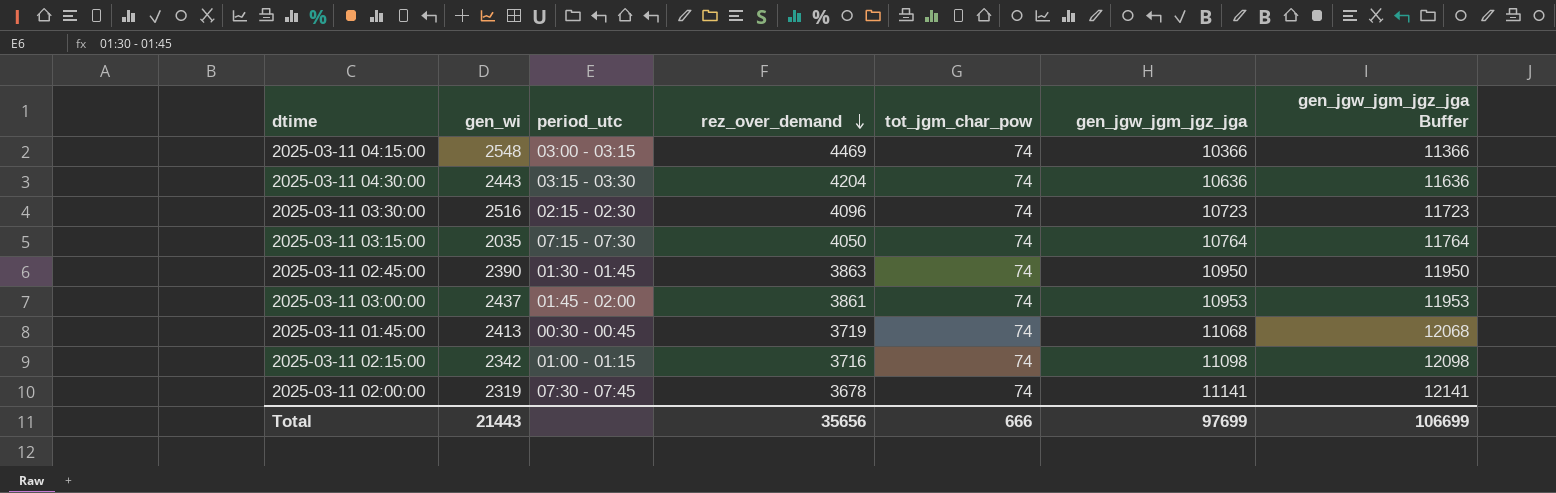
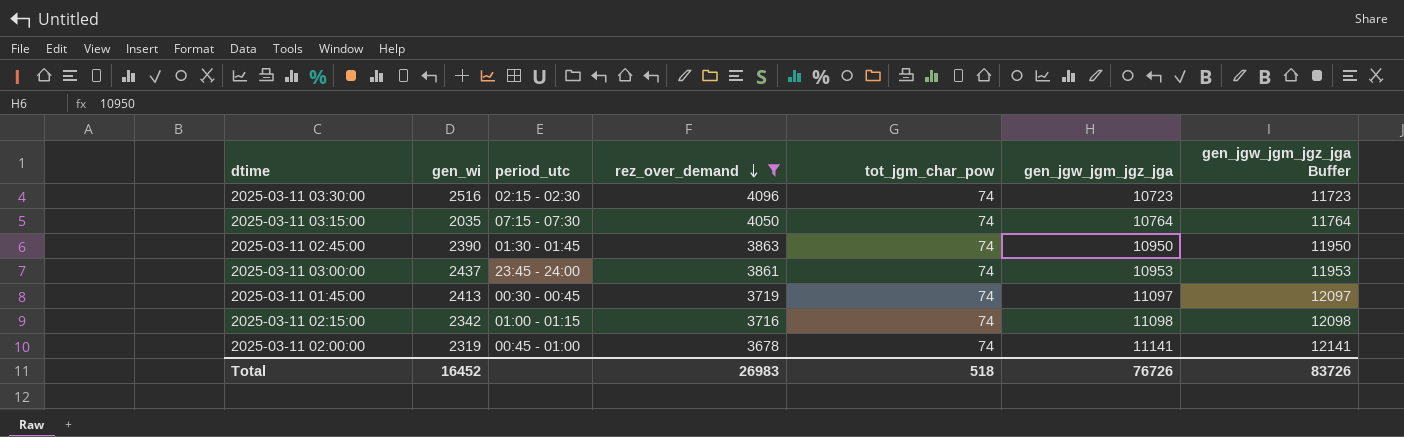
filter: none -> rez_over_demand <= 4096
2025-03-11 03:00:00 | period_utc: 01:45 - 02:00 -> 23:45 - 24:00
2025-03-11 01:45:00 | gen_jgw_jgm_jgz_jga: 11068 -> 11097
2025-03-11 01:45:00 | gen_jgw_jgm_jgz_jga Buffer: 12068 -> 12097
2025-03-11 02:00:00 | period_utc: 07:30 - 07:45 -> 00:45 - 01:00
Total | gen_wi: 21443 -> 16452
Total | rez_over_demand: 35656 -> 26983
Total | tot_jgm_char_pow: 666 -> 518
Total | gen_jgw_jgm_jgz_jga: 97699 -> 76726
Total | gen_jgw_jgm_jgz_jga Buffer: 106699 -> 83726

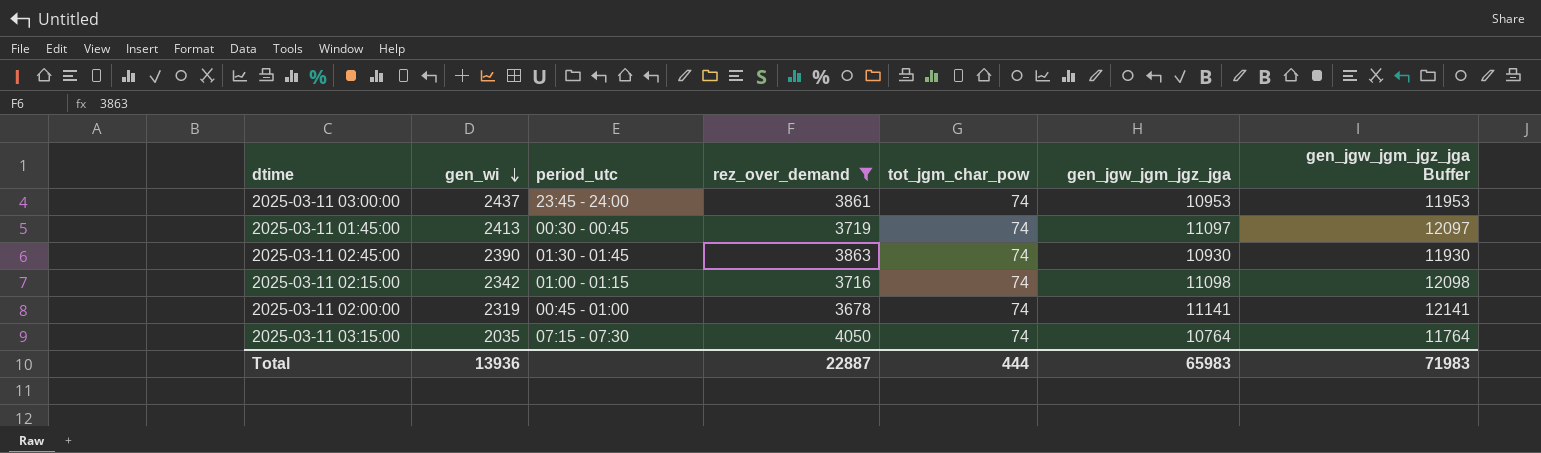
row order: rez_over_demand descending -> gen_wi descending
row 2025-03-11 03:30:00: 2516 | 02:15 - 02:30 | 4096 | 74 | 10723 | 11723 -> none
2025-03-11 02:45:00 | gen_jgw_jgm_jgz_jga: 10950 -> 10930
2025-03-11 02:45:00 | gen_jgw_jgm_jgz_jga Buffer: 11950 -> 11930
Total | gen_wi: 16452 -> 13936
Total | rez_over_demand: 26983 -> 22887
Total | tot_jgm_char_pow: 518 -> 444
Total | gen_jgw_jgm_jgz_jga: 76726 -> 65983
Total | gen_jgw_jgm_jgz_jga Buffer: 83726 -> 71983

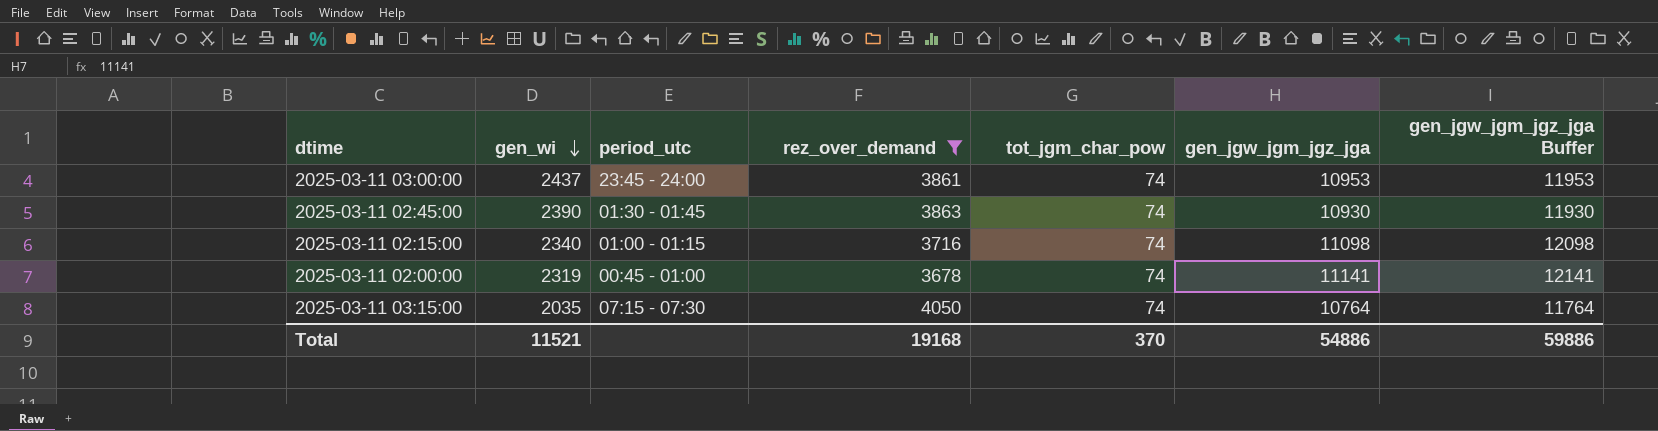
row 2025-03-11 01:45:00: 2413 | 00:30 - 00:45 | 3719 | 74 | 11097 | 12097 -> none
2025-03-11 02:15:00 | gen_wi: 2342 -> 2340
Total | gen_wi: 13936 -> 11521
Total | rez_over_demand: 22887 -> 19168
Total | tot_jgm_char_pow: 444 -> 370
Total | gen_jgw_jgm_jgz_jga: 65983 -> 54886
Total | gen_jgw_jgm_jgz_jga Buffer: 71983 -> 59886

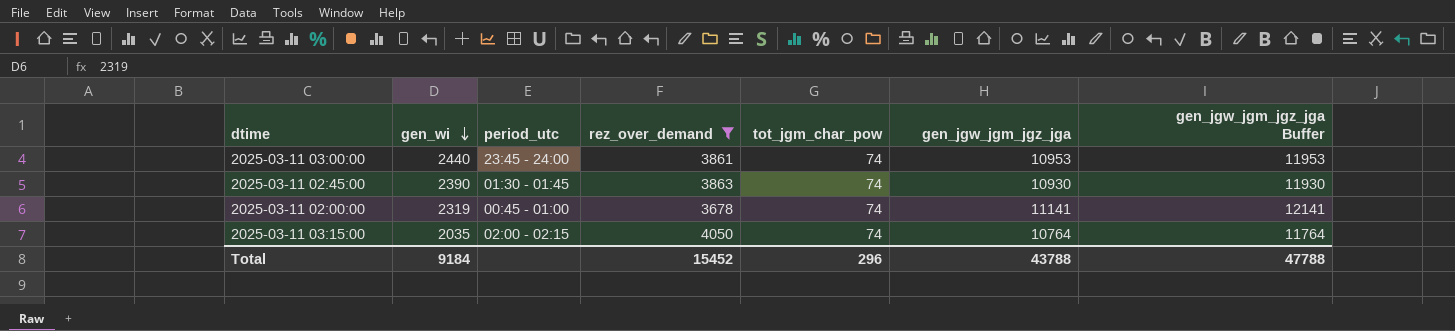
row 2025-03-11 02:15:00: 2340 | 01:00 - 01:15 | 3716 | 74 | 11098 | 12098 -> none
2025-03-11 03:00:00 | gen_wi: 2437 -> 2440
2025-03-11 03:15:00 | period_utc: 07:15 - 07:30 -> 02:00 - 02:15
Total | gen_wi: 11521 -> 9184
Total | rez_over_demand: 19168 -> 15452
Total | tot_jgm_char_pow: 370 -> 296
Total | gen_jgw_jgm_jgz_jga: 54886 -> 43788
Total | gen_jgw_jgm_jgz_jga Buffer: 59886 -> 47788

